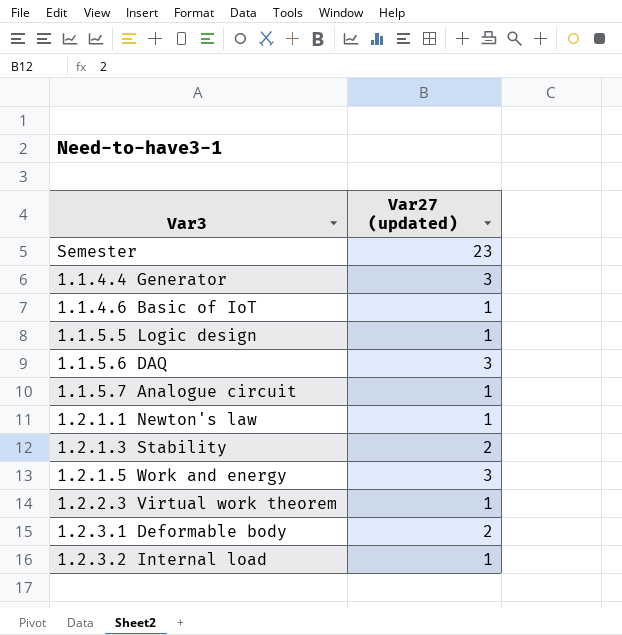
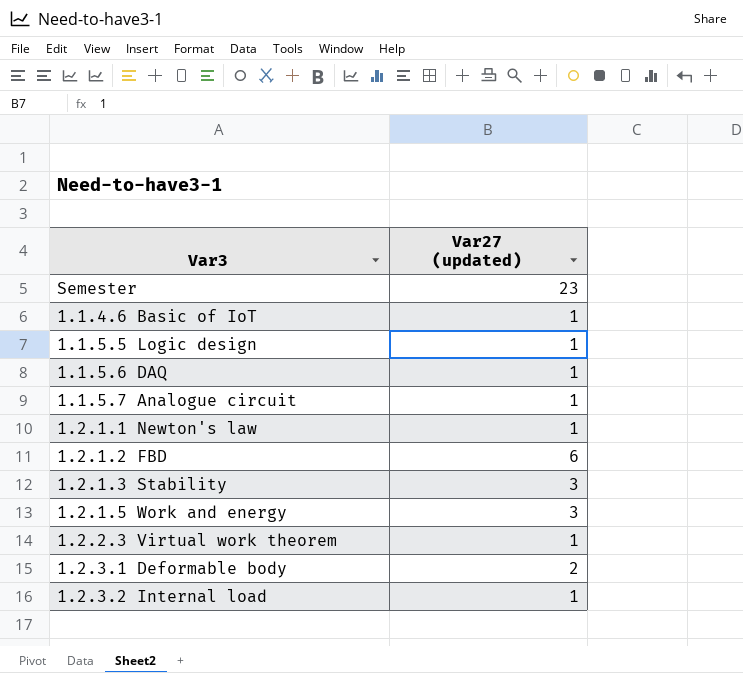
row 1.1.4.4 Generator: 3 -> none
1.1.5.6 DAQ | Var27 (updated): 3 -> 1
row 1.2.1.2 FBD: none -> 6
1.2.1.3 Stability | Var27 (updated): 2 -> 3

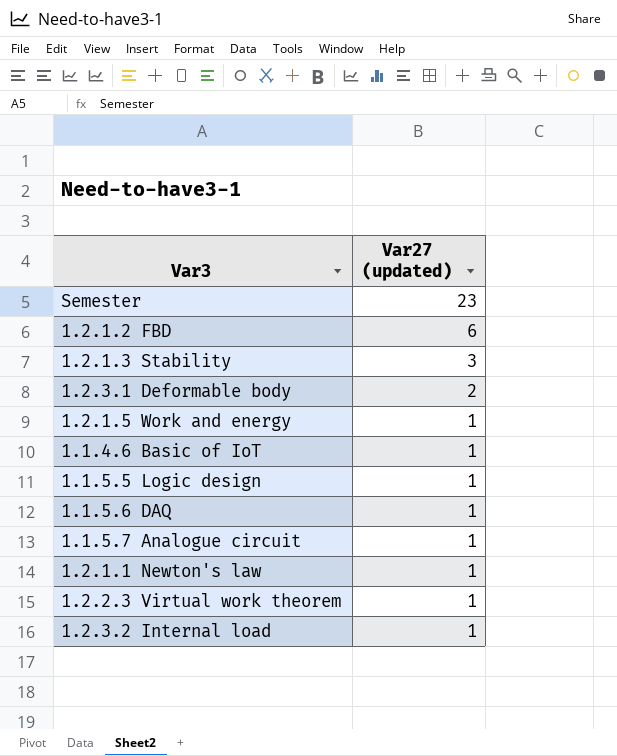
row order: none -> Var27 (updated) descending
1.2.1.5 Work and energy | Var27 (updated): 3 -> 1

